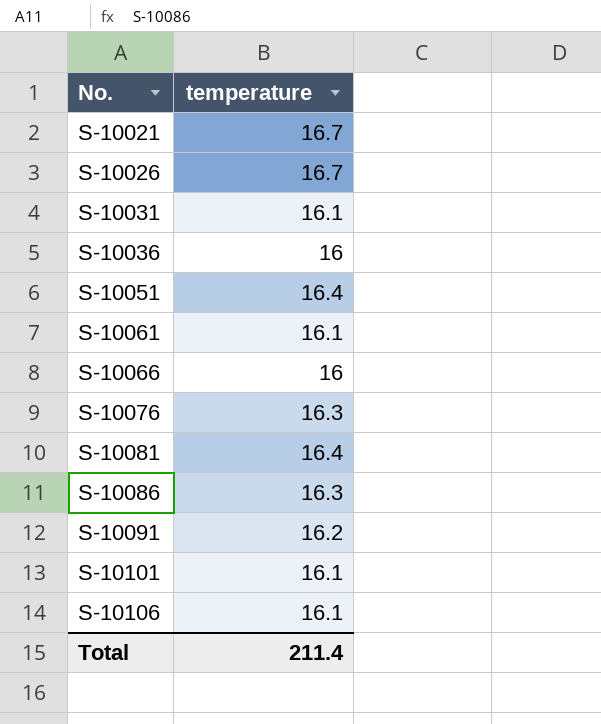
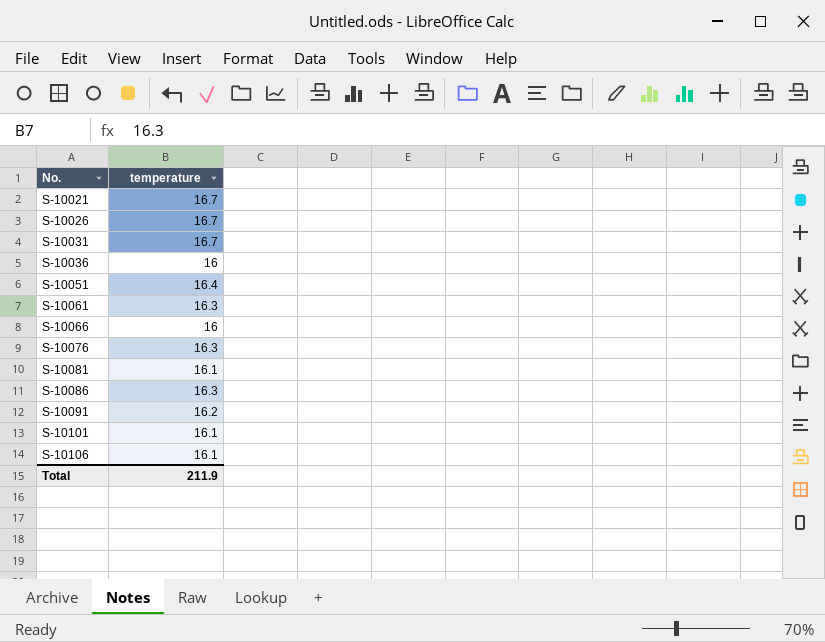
S-10031 | temperature: 16.1 -> 16.7
S-10061 | temperature: 16.1 -> 16.3
S-10081 | temperature: 16.4 -> 16.1
Total | temperature: 211.4 -> 211.9

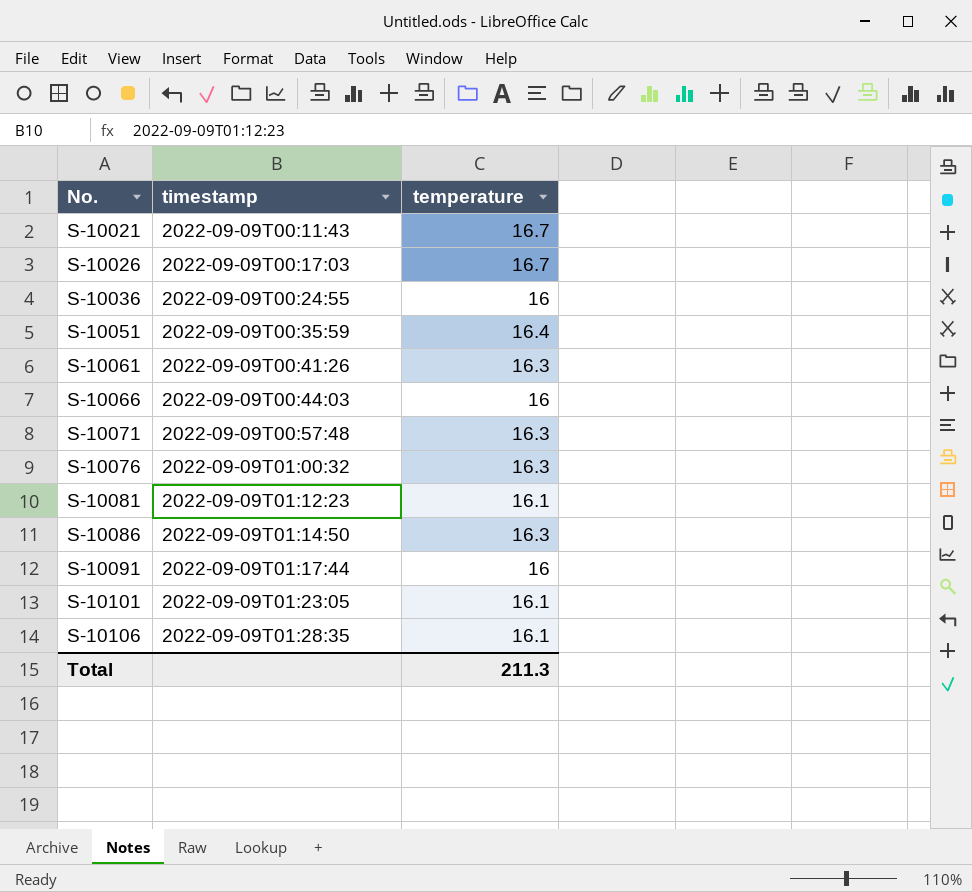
column timestamp | position: none -> 2
row S-10031: 16.7 -> none
row S-10071: none -> 2022-09-09T00:57:48 | 16.3
S-10091 | temperature: 16.2 -> 16
Total | temperature: 211.9 -> 211.3

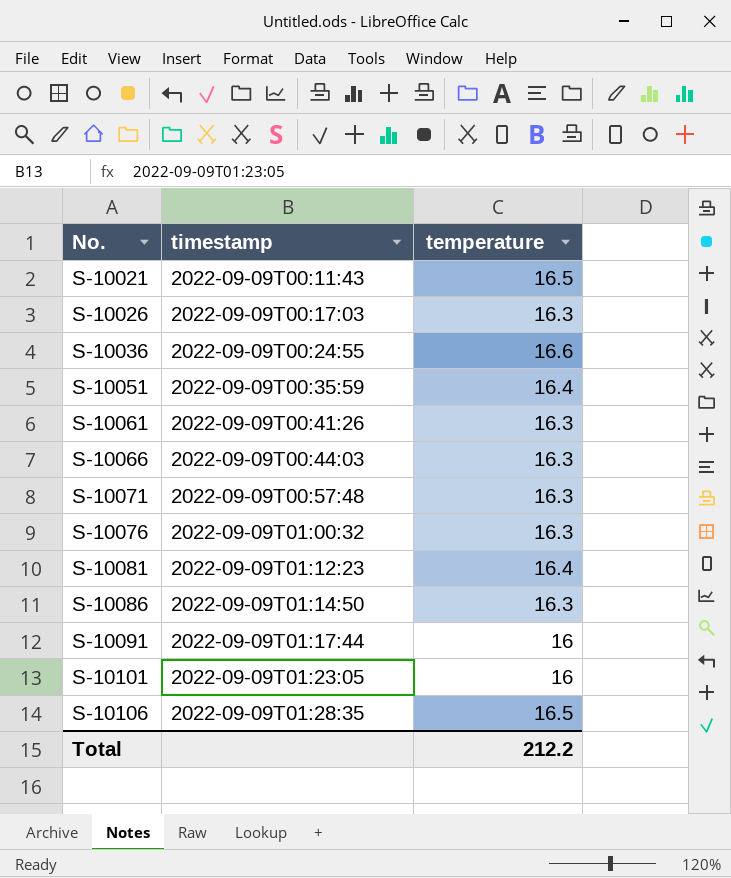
S-10021 | temperature: 16.7 -> 16.5
S-10026 | temperature: 16.7 -> 16.3
S-10036 | temperature: 16 -> 16.6
S-10066 | temperature: 16 -> 16.3
S-10081 | temperature: 16.1 -> 16.4
S-10101 | temperature: 16.1 -> 16
S-10106 | temperature: 16.1 -> 16.5
Total | temperature: 211.3 -> 212.2

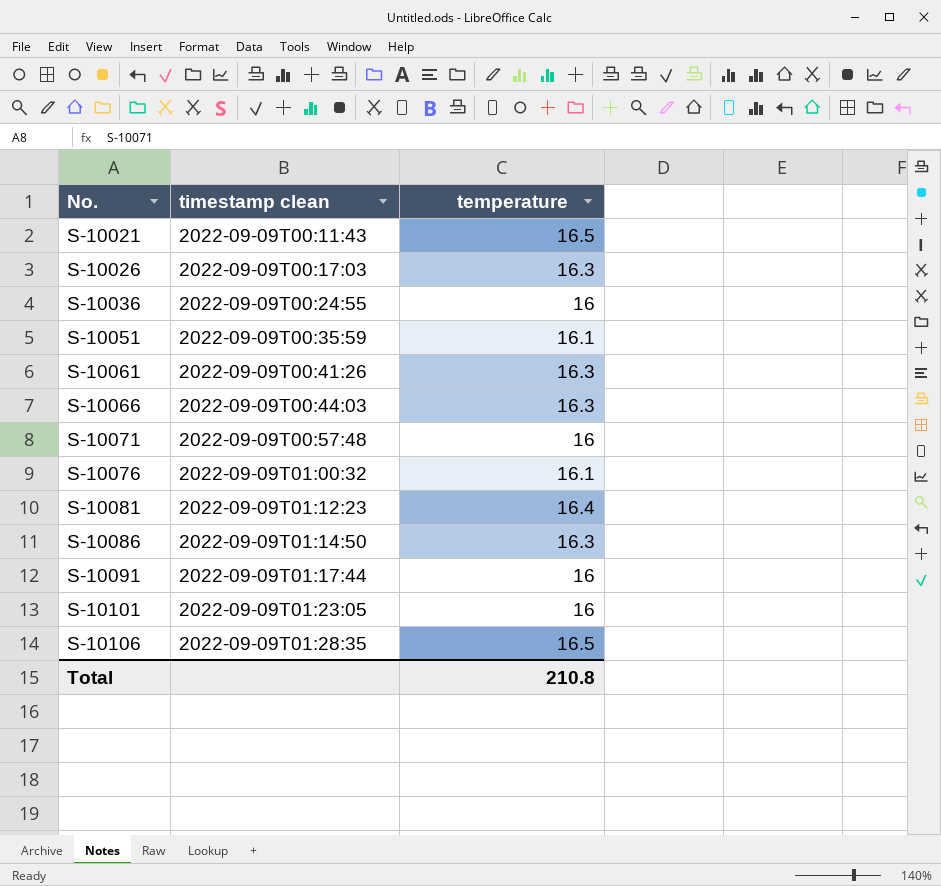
column name: timestamp -> timestamp clean
S-10036 | temperature: 16.6 -> 16
S-10051 | temperature: 16.4 -> 16.1
S-10071 | temperature: 16.3 -> 16
S-10076 | temperature: 16.3 -> 16.1
Total | temperature: 212.2 -> 210.8

